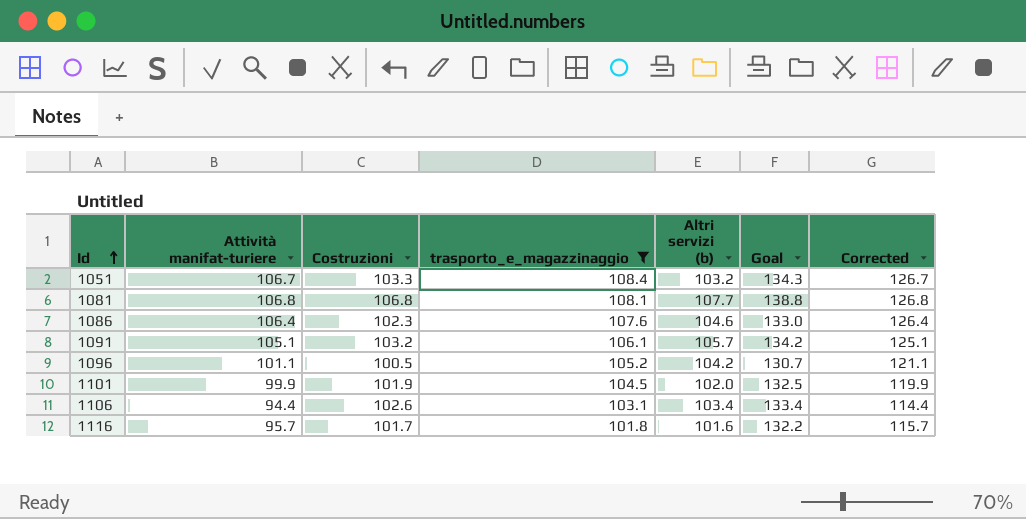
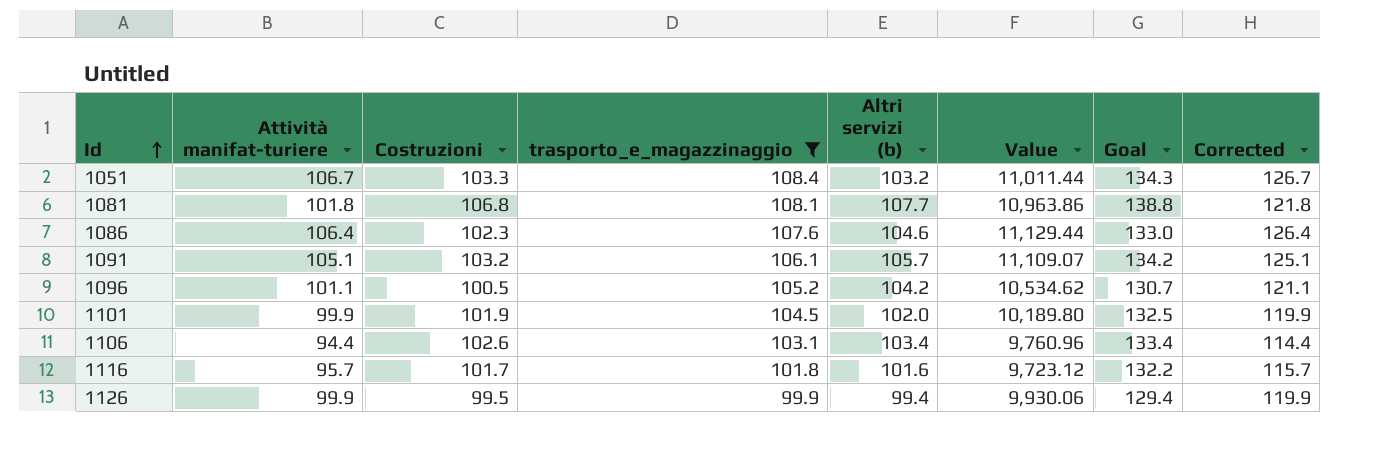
column Value | formula: none -> [Attività manifat-turiere] * [Altri servizi (b)]
1081 | Attività manifat-turiere: 106.8 -> 101.8
1081 | Corrected: 126.8 -> 121.8
row 1126: none -> 99.9 | 99.5 | 99.9 | 99.4 | 9,930.06 | 129.4 | 119.9

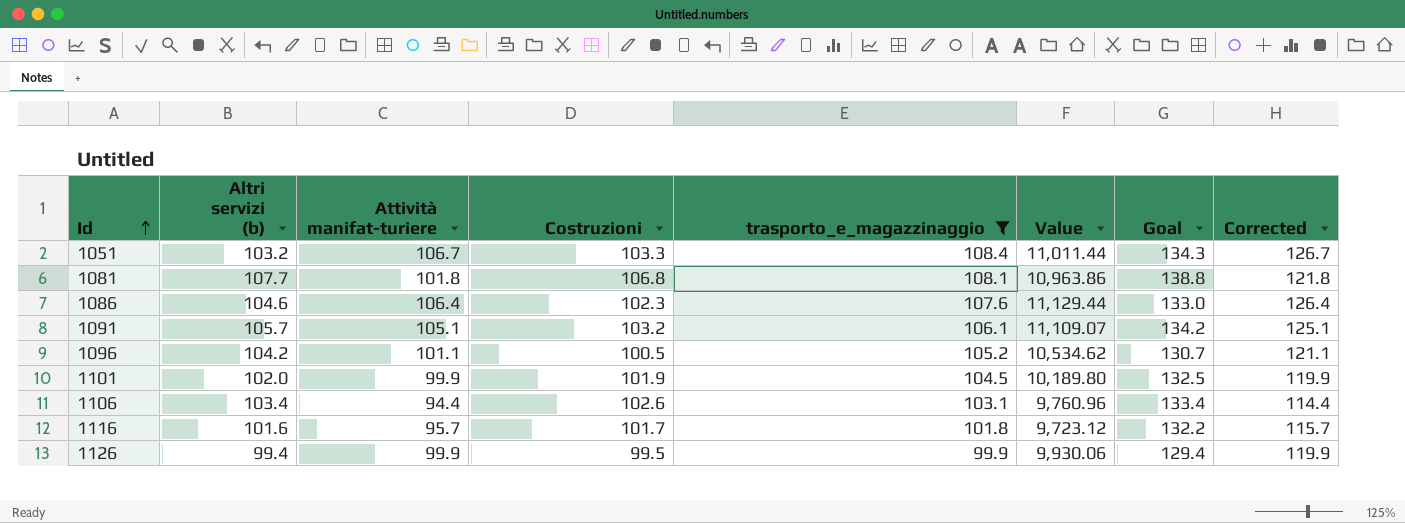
column Altri servizi (b) | position: 5 -> 2

